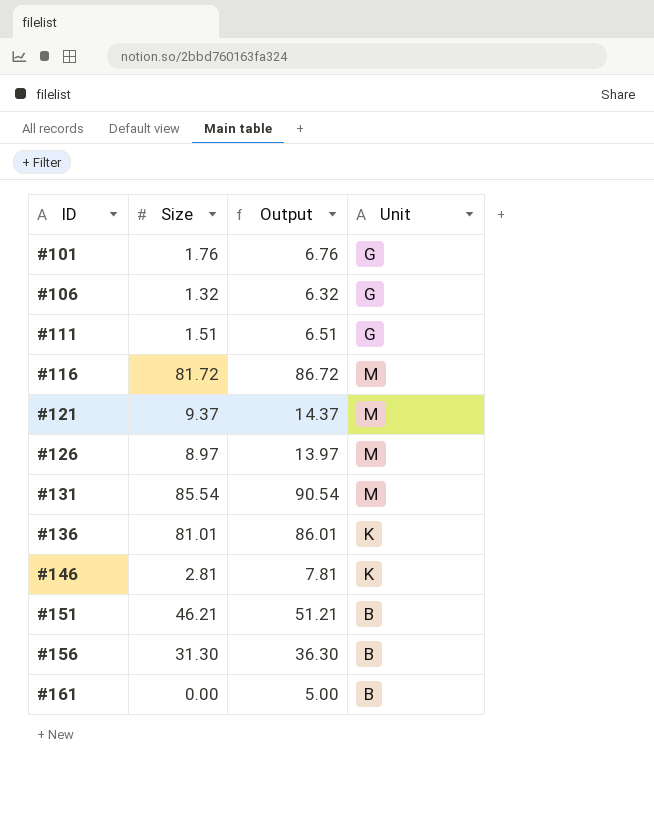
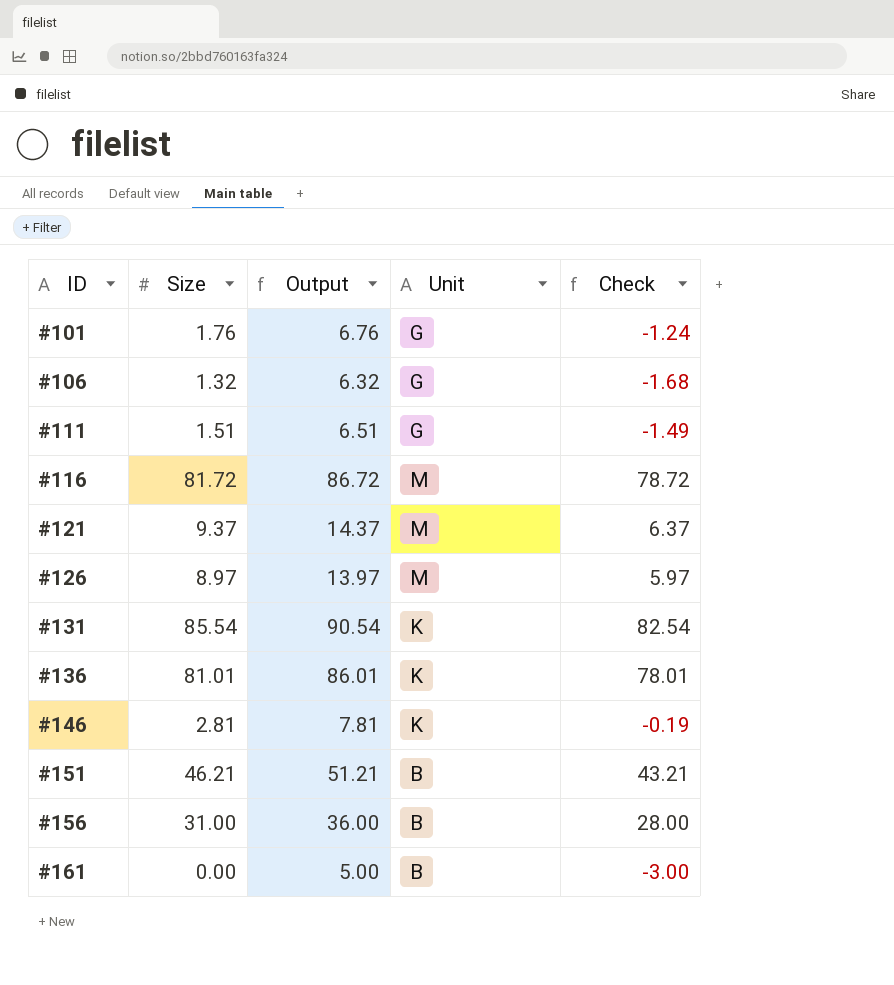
column Check | formula: none -> [Size] - 3
#131 | Unit: M -> K
#156 | Size: 31.30 -> 31.00
#156 | Output: 36.30 -> 36.00

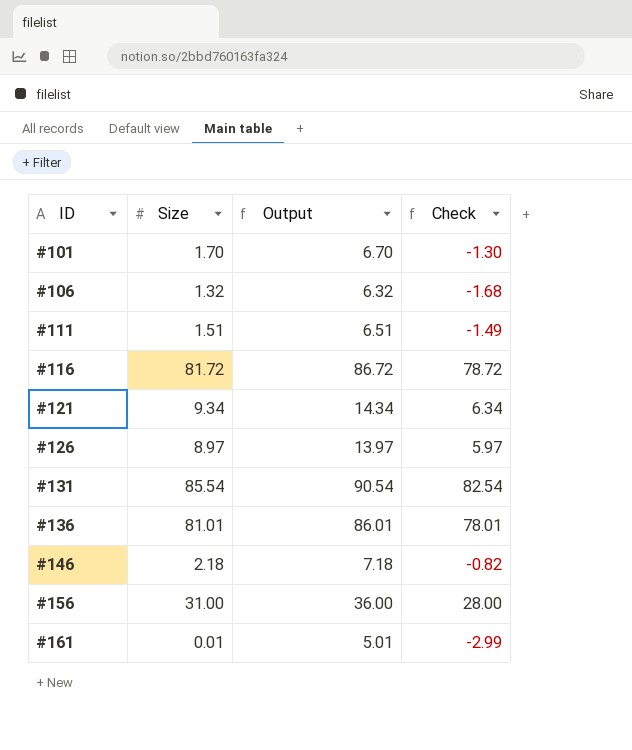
column Unit | position: 4 -> none
row #151: 46.21 | 51.21 | B | 43.21 -> none
#101 | Size: 1.76 -> 1.70
#101 | Output: 6.76 -> 6.70
#101 | Check: -1.24 -> -1.30
#121 | Size: 9.37 -> 9.34
#121 | Output: 14.37 -> 14.34
#121 | Check: 6.37 -> 6.34
#146 | Size: 2.81 -> 2.18
#146 | Output: 7.81 -> 7.18
#146 | Check: -0.19 -> -0.82
#161 | Size: 0.00 -> 0.01
#161 | Output: 5.00 -> 5.01
#161 | Check: -3.00 -> -2.99

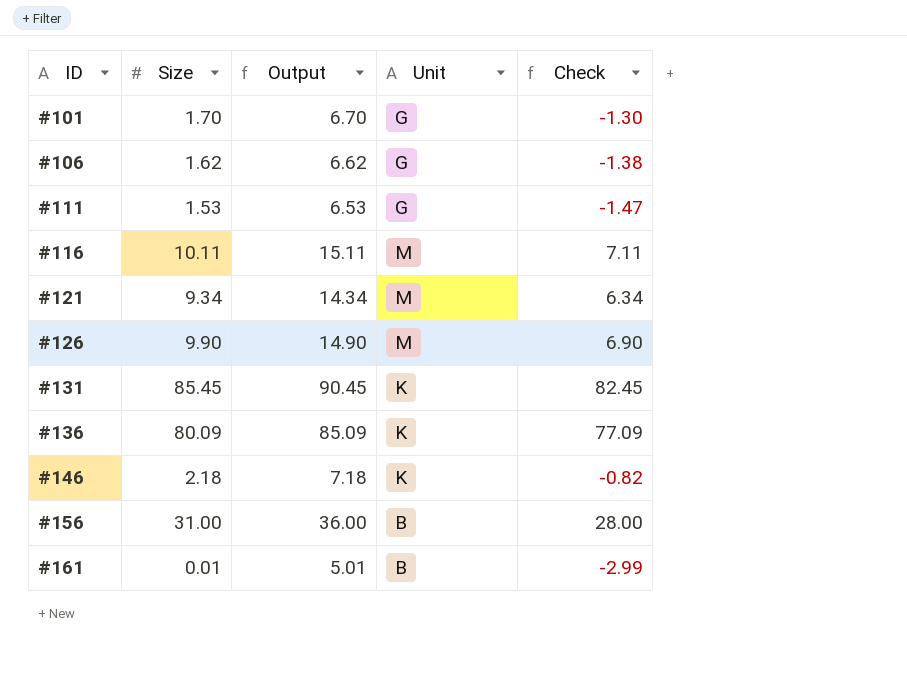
column Unit | position: none -> 4
#106 | Size: 1.32 -> 1.62
#106 | Output: 6.32 -> 6.62
#106 | Check: -1.68 -> -1.38
#111 | Size: 1.51 -> 1.53
#111 | Output: 6.51 -> 6.53
#111 | Check: -1.49 -> -1.47
#116 | Size: 81.72 -> 10.11
#116 | Output: 86.72 -> 15.11
#116 | Check: 78.72 -> 7.11
#126 | Size: 8.97 -> 9.90
#126 | Output: 13.97 -> 14.90
#126 | Check: 5.97 -> 6.90
#131 | Size: 85.54 -> 85.45
#131 | Output: 90.54 -> 90.45
#131 | Check: 82.54 -> 82.45
#136 | Size: 81.01 -> 80.09
#136 | Output: 86.01 -> 85.09
#136 | Check: 78.01 -> 77.09

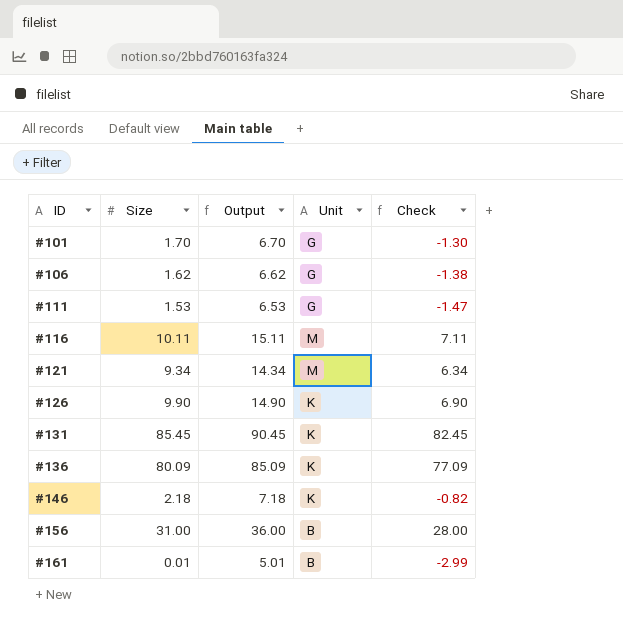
#126 | Unit: M -> K

